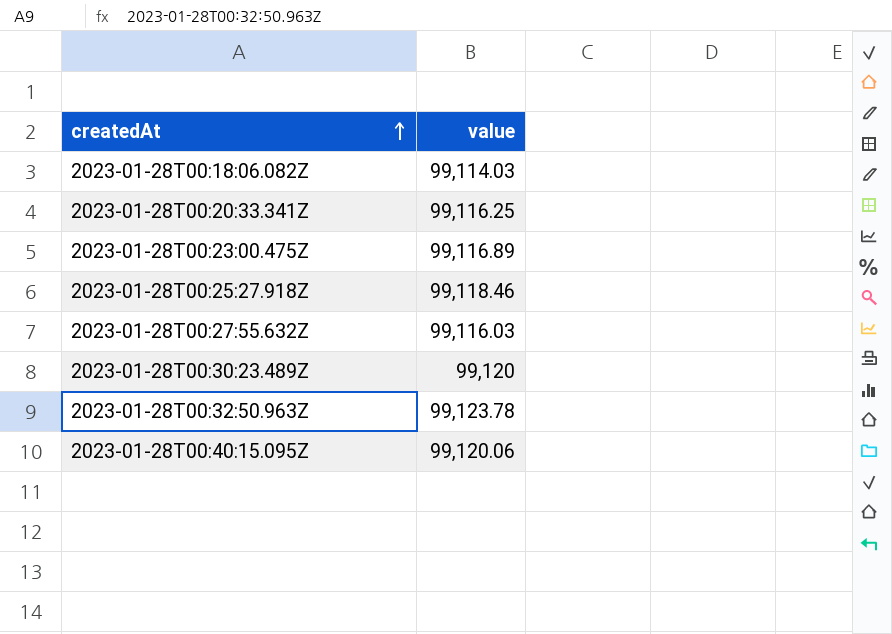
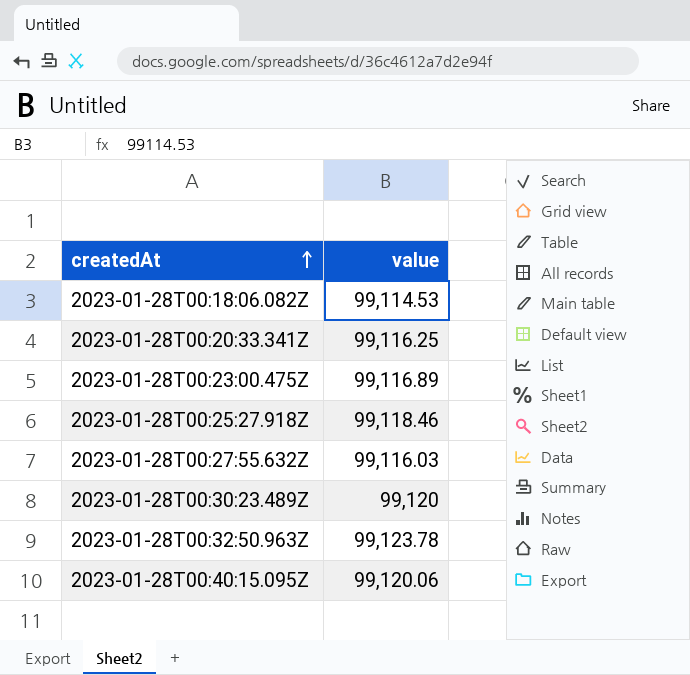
2023-01-28T00:18:06.082Z | value: 99,114.03 -> 99,114.53

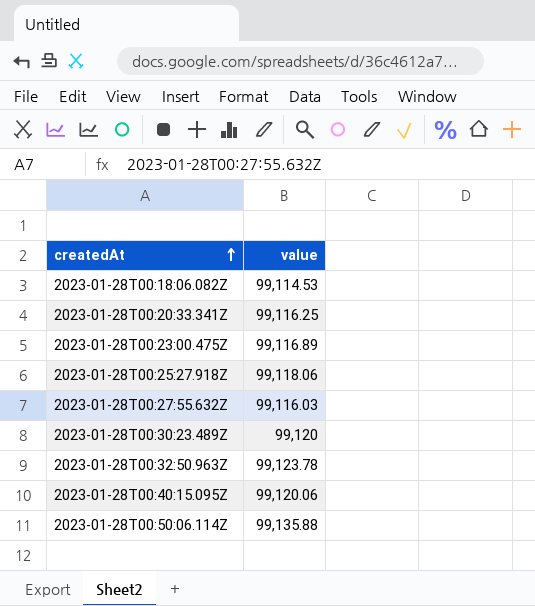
2023-01-28T00:25:27.918Z | value: 99,118.46 -> 99,118.06
row 2023-01-28T00:50:06.114Z: none -> 99,135.88

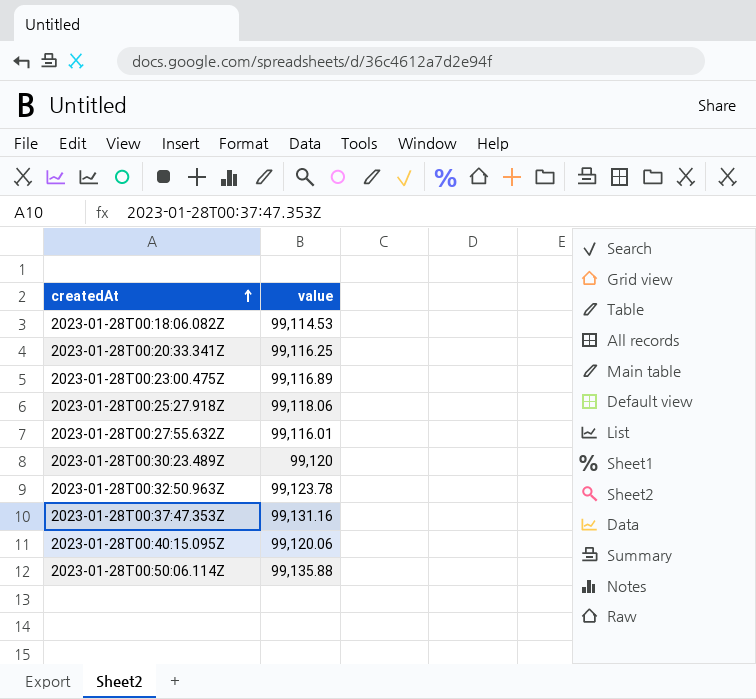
2023-01-28T00:27:55.632Z | value: 99,116.03 -> 99,116.01
row 2023-01-28T00:37:47.353Z: none -> 99,131.16

